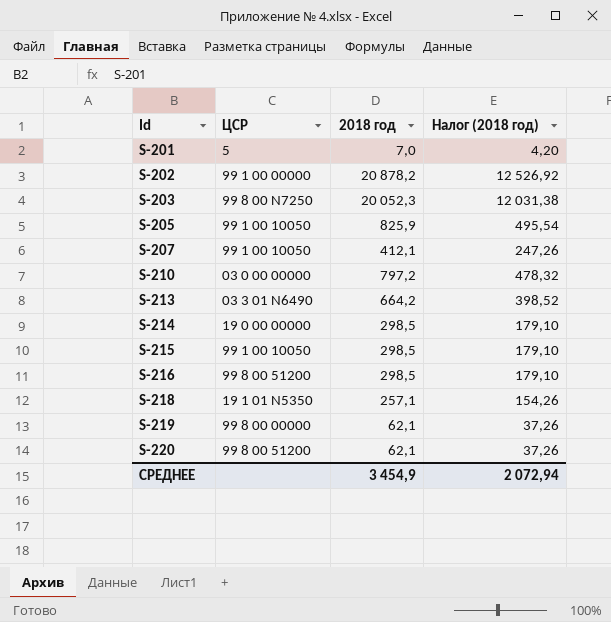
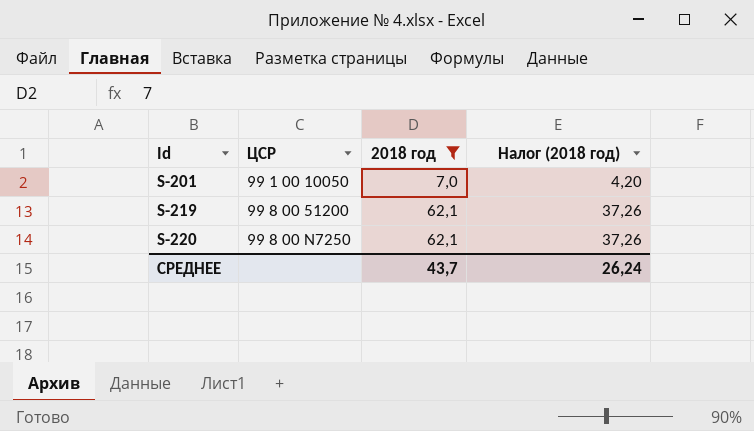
filter: none -> 2018 год <= 62,1
S-201 | ЦСР: 5 -> 99 1 00 10050
S-219 | ЦСР: 99 8 00 00000 -> 99 8 00 51200
S-220 | ЦСР: 99 8 00 51200 -> 99 8 00 N7250
СРЕДНЕЕ | 2018 год: 3 454,9 -> 43,7
СРЕДНЕЕ | Налог (2018 год): 2 072,94 -> 26,24

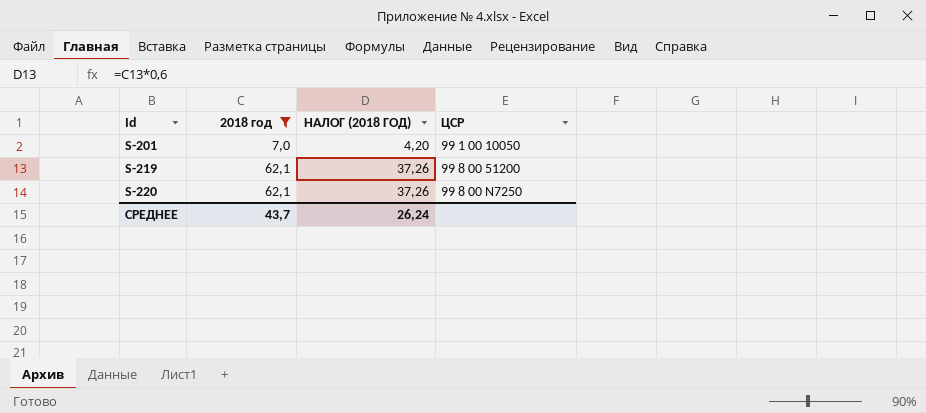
column name: Налог (2018 год) -> НАЛОГ (2018 ГОД)
column ЦСР | position: 2 -> 4

